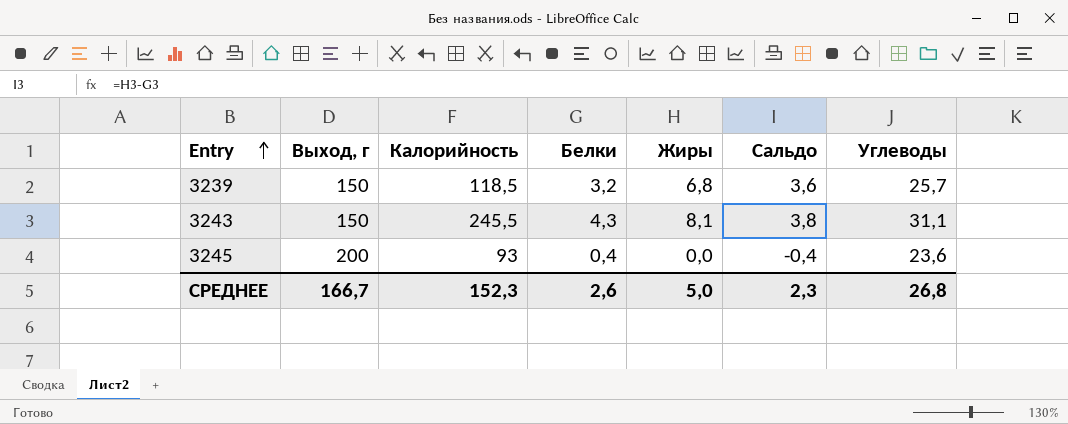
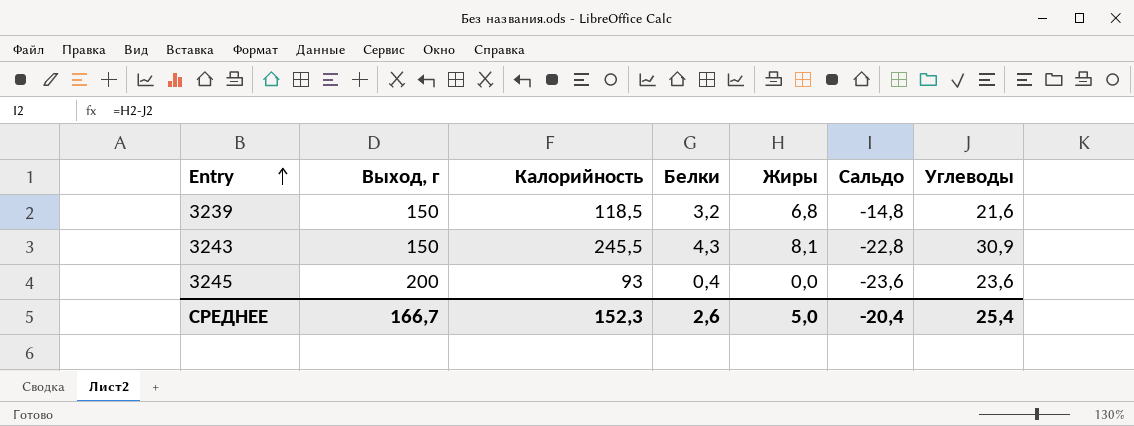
column Сальдо | formula: [Жиры] - [Белки] -> [Жиры] - [Углеводы]
3239 | Углеводы: 25,7 -> 21,6
3243 | Углеводы: 31,1 -> 30,9
СРЕДНЕЕ | Сальдо: 2,3 -> -20,4
СРЕДНЕЕ | Углеводы: 26,8 -> 25,4

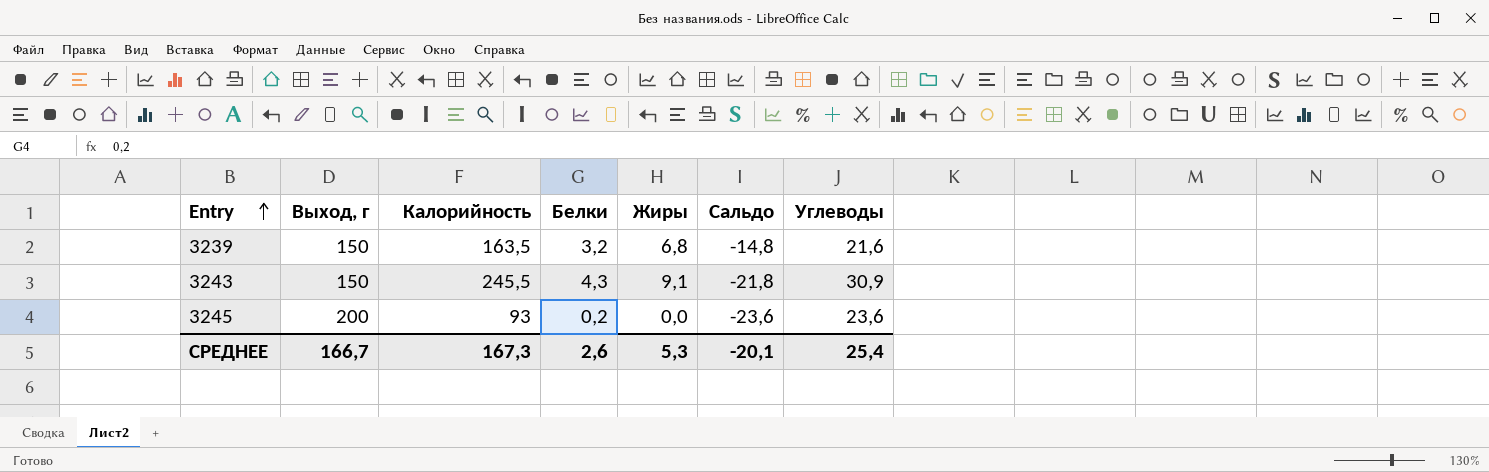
3239 | Калорийность: 118,5 -> 163,5
3243 | Жиры: 8,1 -> 9,1
3243 | Сальдо: -22,8 -> -21,8
3245 | Белки: 0,4 -> 0,2
СРЕДНЕЕ | Калорийность: 152,3 -> 167,3
СРЕДНЕЕ | Жиры: 5,0 -> 5,3
СРЕДНЕЕ | Сальдо: -20,4 -> -20,1

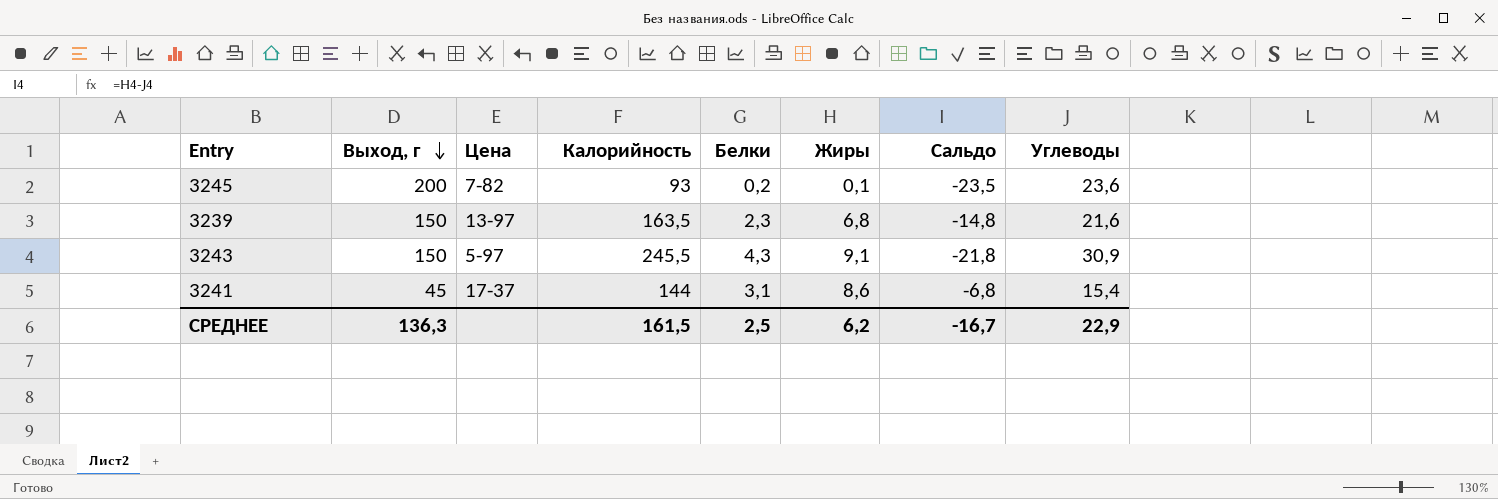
row order: Entry ascending -> Выход, г descending
column Цена | position: none -> 3
3245 | Жиры: 0,0 -> 0,1
3245 | Сальдо: -23,6 -> -23,5
3239 | Белки: 3,2 -> 2,3
row 3241: none -> 45 | 17-37 | 144 | 3,1 | 8,6 | -6,8 | 15,4
СРЕДНЕЕ | Выход, г: 166,7 -> 136,3
СРЕДНЕЕ | Калорийность: 167,3 -> 161,5
СРЕДНЕЕ | Белки: 2,6 -> 2,5
СРЕДНЕЕ | Жиры: 5,3 -> 6,2
СРЕДНЕЕ | Сальдо: -20,1 -> -16,7
СРЕДНЕЕ | Углеводы: 25,4 -> 22,9

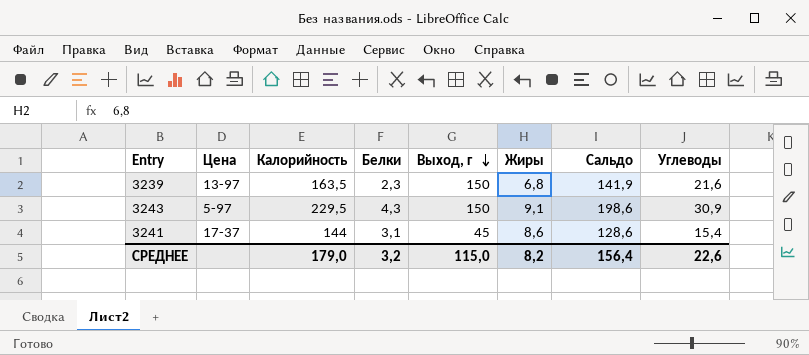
column Выход, г | position: 2 -> 5
column Сальдо | formula: [Жиры] - [Углеводы] -> [Калорийность] - [Углеводы]
row 3245: 200 | 7-82 | 93 | 0,2 | 0,1 | -23,5 | 23,6 -> none
3243 | Калорийность: 245,5 -> 229,5
СРЕДНЕЕ | Калорийность: 161,5 -> 179,0
СРЕДНЕЕ | Белки: 2,5 -> 3,2
СРЕДНЕЕ | Выход, г: 136,3 -> 115,0
СРЕДНЕЕ | Жиры: 6,2 -> 8,2
СРЕДНЕЕ | Сальдо: -16,7 -> 156,4
СРЕДНЕЕ | Углеводы: 22,9 -> 22,6

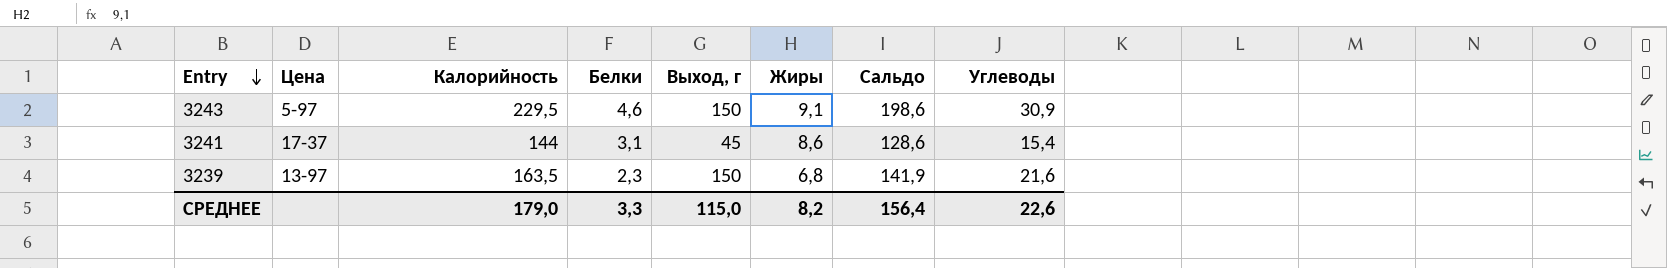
row order: Выход, г descending -> Entry descending
3243 | Белки: 4,3 -> 4,6
СРЕДНЕЕ | Белки: 3,2 -> 3,3

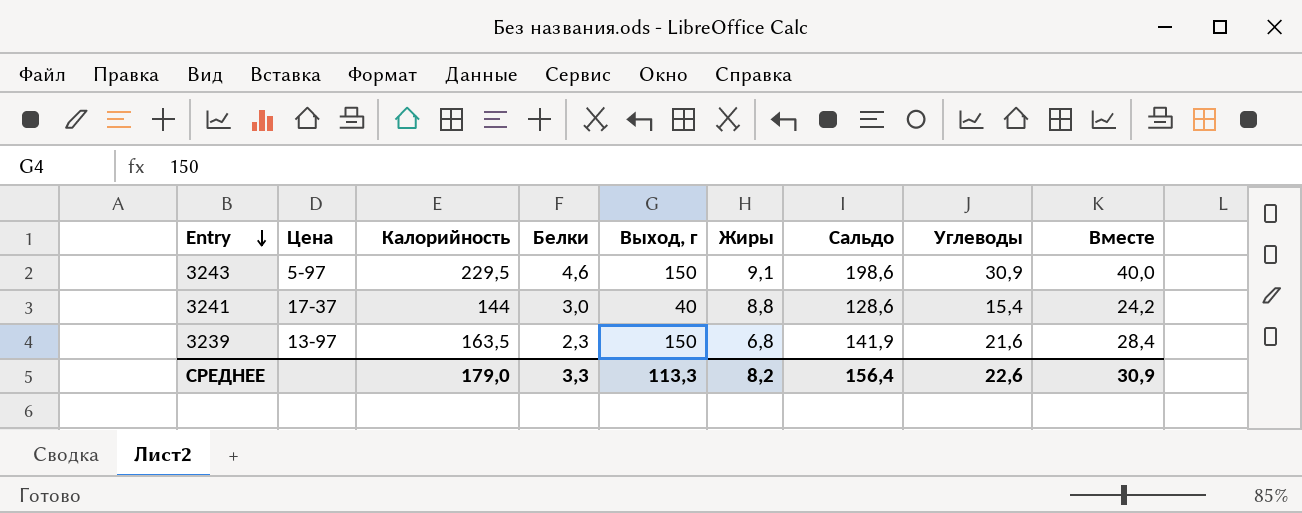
column Вместе | formula: none -> [Жиры] + [Углеводы]
3241 | Белки: 3,1 -> 3,0
3241 | Выход, г: 45 -> 40
3241 | Жиры: 8,6 -> 8,8
СРЕДНЕЕ | Выход, г: 115,0 -> 113,3

